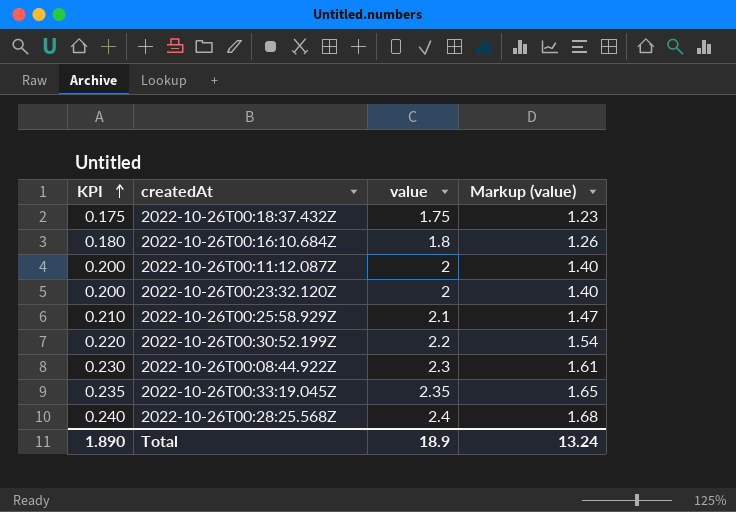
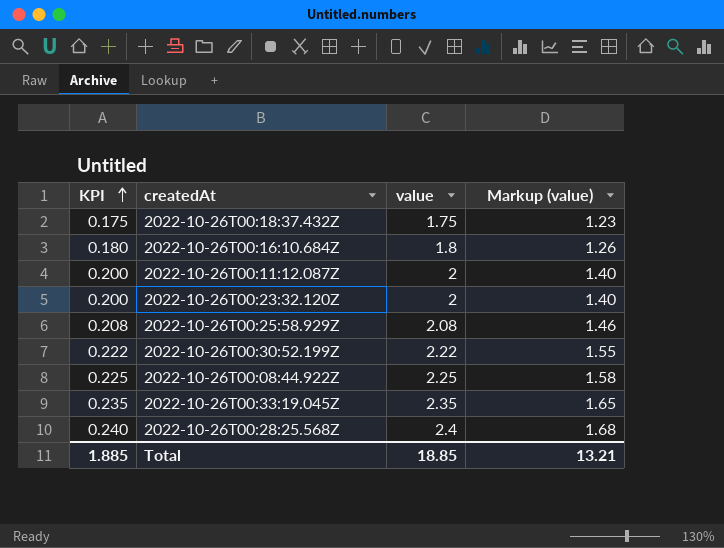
2022-10-26T00:25:58.929Z | KPI: 0.210 -> 0.208
2022-10-26T00:25:58.929Z | value: 2.1 -> 2.08
2022-10-26T00:25:58.929Z | Markup (value): 1.47 -> 1.46
2022-10-26T00:30:52.199Z | KPI: 0.220 -> 0.222
2022-10-26T00:30:52.199Z | value: 2.2 -> 2.22
2022-10-26T00:30:52.199Z | Markup (value): 1.54 -> 1.55
2022-10-26T00:08:44.922Z | KPI: 0.230 -> 0.225
2022-10-26T00:08:44.922Z | value: 2.3 -> 2.25
2022-10-26T00:08:44.922Z | Markup (value): 1.61 -> 1.58
Total | KPI: 1.890 -> 1.885
Total | value: 18.9 -> 18.85
Total | Markup (value): 13.24 -> 13.21

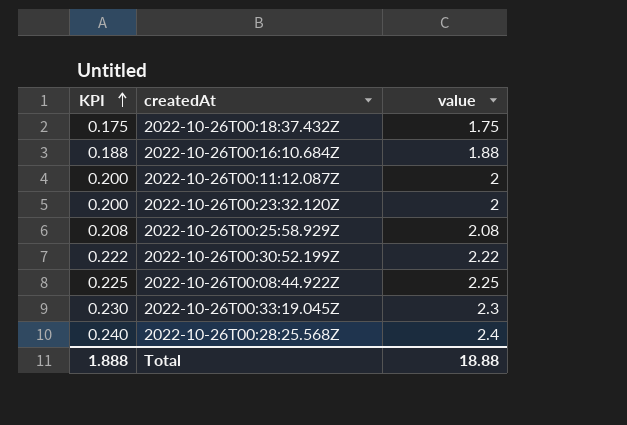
column Markup (value) | formula: [value] * 0.7 -> none
2022-10-26T00:16:10.684Z | KPI: 0.180 -> 0.188
2022-10-26T00:16:10.684Z | value: 1.8 -> 1.88
2022-10-26T00:33:19.045Z | KPI: 0.235 -> 0.230
2022-10-26T00:33:19.045Z | value: 2.35 -> 2.3
Total | KPI: 1.885 -> 1.888
Total | value: 18.85 -> 18.88

